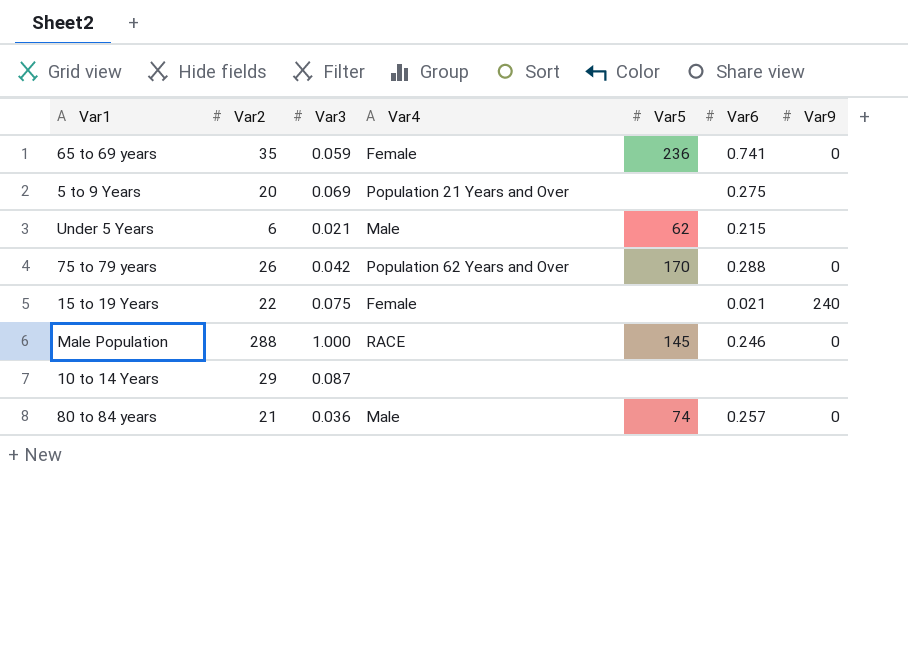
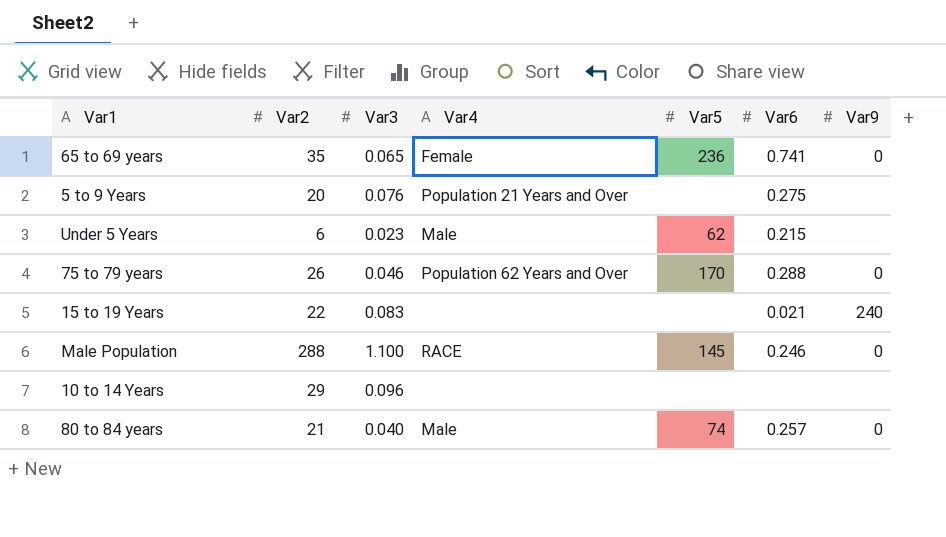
65 to 69 years | Var3: 0.059 -> 0.065
5 to 9 Years | Var3: 0.069 -> 0.076
Under 5 Years | Var3: 0.021 -> 0.023
75 to 79 years | Var3: 0.042 -> 0.046
15 to 19 Years | Var3: 0.075 -> 0.083
15 to 19 Years | Var4: Female -> none
Male Population | Var3: 1.000 -> 1.100
10 to 14 Years | Var3: 0.087 -> 0.096
80 to 84 years | Var3: 0.036 -> 0.040

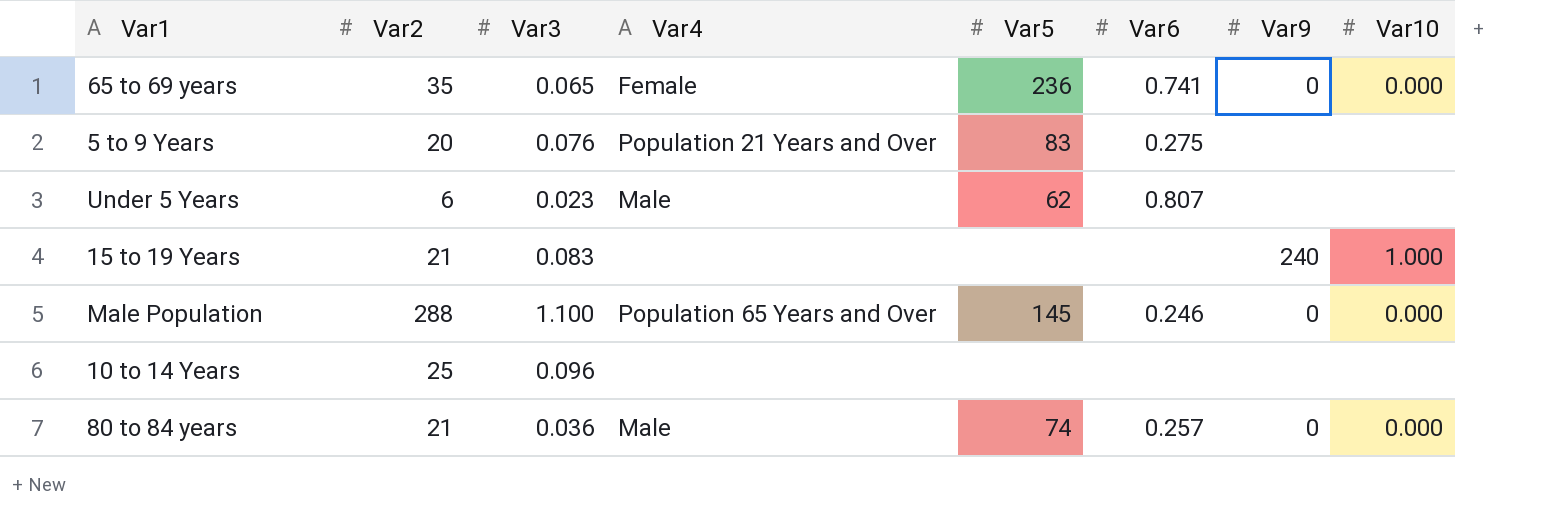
column Var10 | position: none -> 8
row 75 to 79 years: 26 | 0.046 | Population 62 Years and Over | 170 | 0.288 | 0 -> none
5 to 9 Years | Var5: none -> 83
Under 5 Years | Var6: 0.215 -> 0.807
15 to 19 Years | Var2: 22 -> 21
15 to 19 Years | Var6: 0.021 -> none
Male Population | Var4: RACE -> Population 65 Years and Over
10 to 14 Years | Var2: 29 -> 25
80 to 84 years | Var3: 0.040 -> 0.036

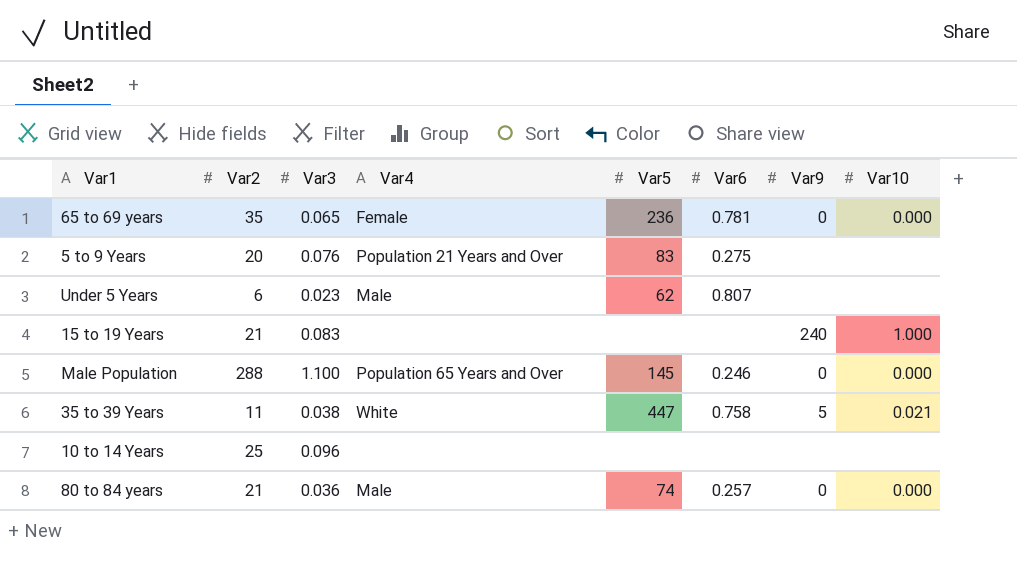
65 to 69 years | Var6: 0.741 -> 0.781
row 35 to 39 Years: none -> 11 | 0.038 | White | 447 | 0.758 | 5 | 0.021

